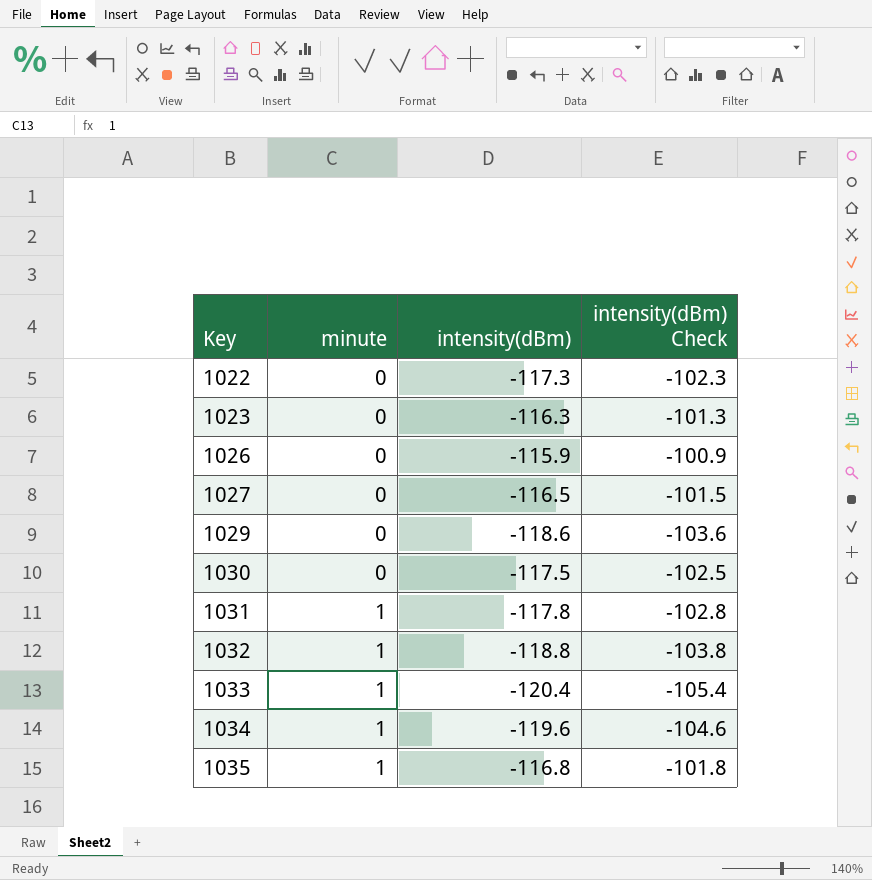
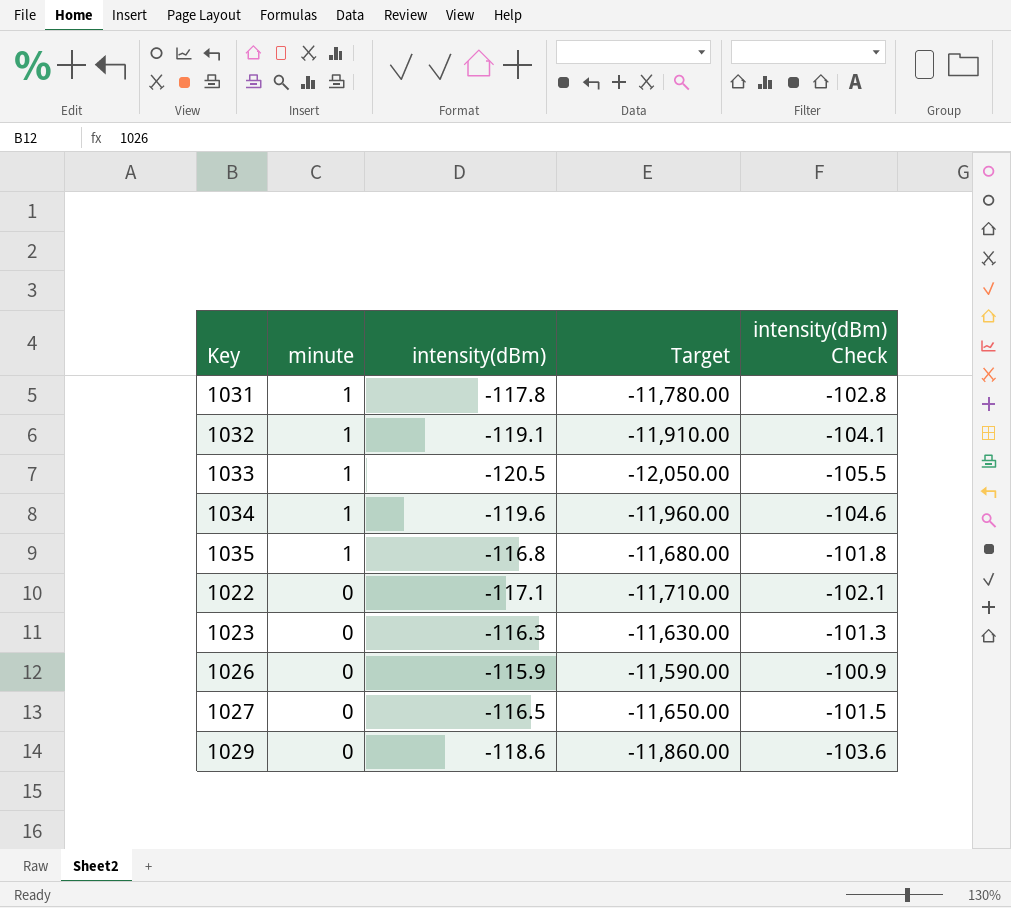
row order: Key ascending -> minute descending
column Target | formula: none -> [intensity(dBm)] * 100
row 1030: 0 | -117.5 | -102.5 -> none
1032 | intensity(dBm): -118.8 -> -119.1
1032 | intensity(dBm) Check: -103.8 -> -104.1
1033 | intensity(dBm): -120.4 -> -120.5
1033 | intensity(dBm) Check: -105.4 -> -105.5
1022 | intensity(dBm): -117.3 -> -117.1
1022 | intensity(dBm) Check: -102.3 -> -102.1

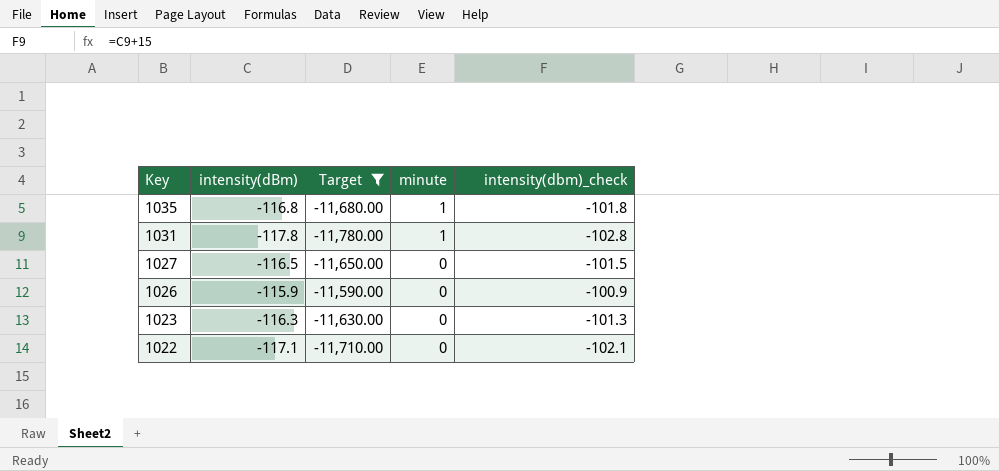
filter: none -> Target >= -11,780.00
row order: minute descending -> Key descending
column minute | position: 2 -> 4
column name: intensity(dBm) Check -> intensity(dbm)_check

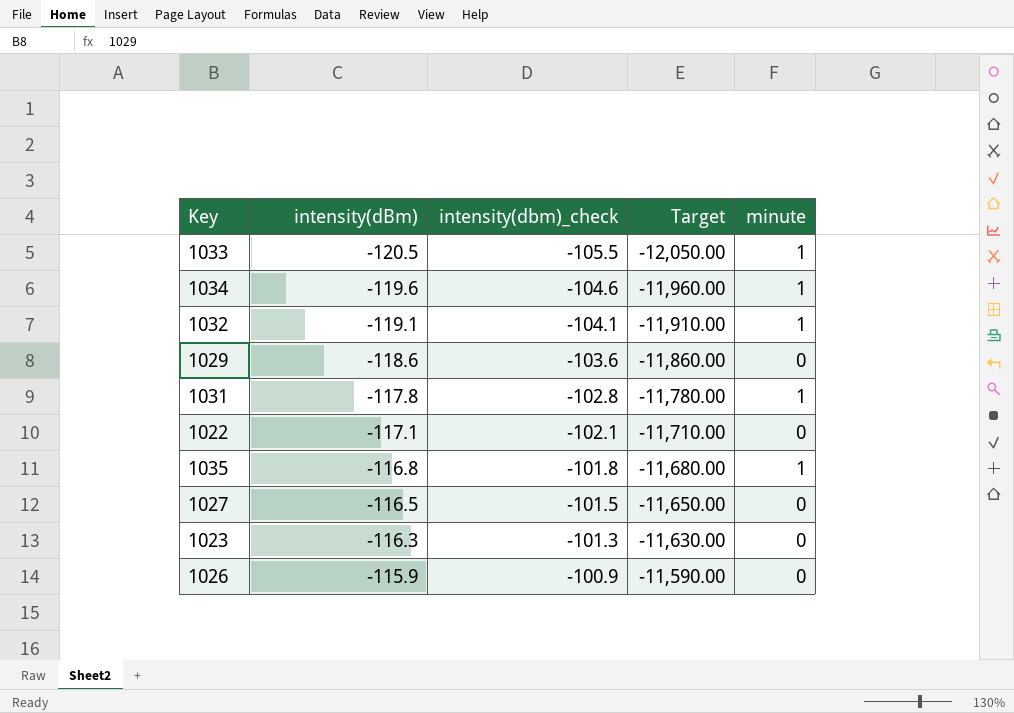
filter: Target >= -11,780.00 -> none
row order: Key descending -> intensity(dBm) ascending
column intensity(dbm)_check | position: 5 -> 3

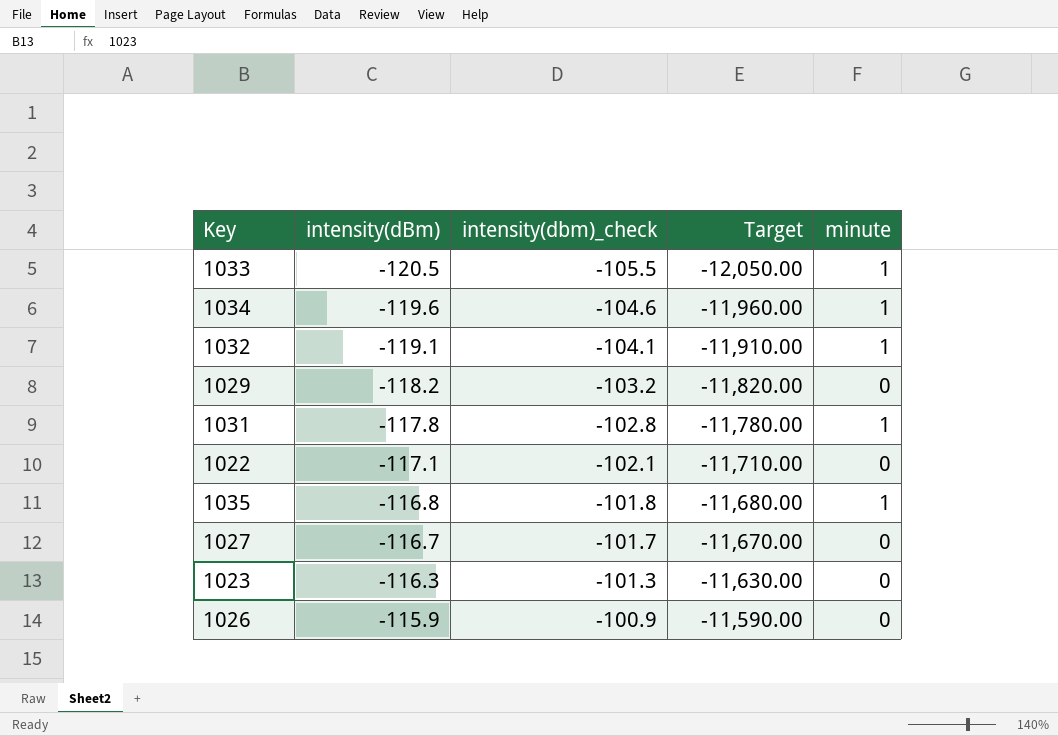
1029 | intensity(dBm): -118.6 -> -118.2
1029 | intensity(dbm)_check: -103.6 -> -103.2
1029 | Target: -11,860.00 -> -11,820.00
1027 | intensity(dBm): -116.5 -> -116.7
1027 | intensity(dbm)_check: -101.5 -> -101.7
1027 | Target: -11,650.00 -> -11,670.00

